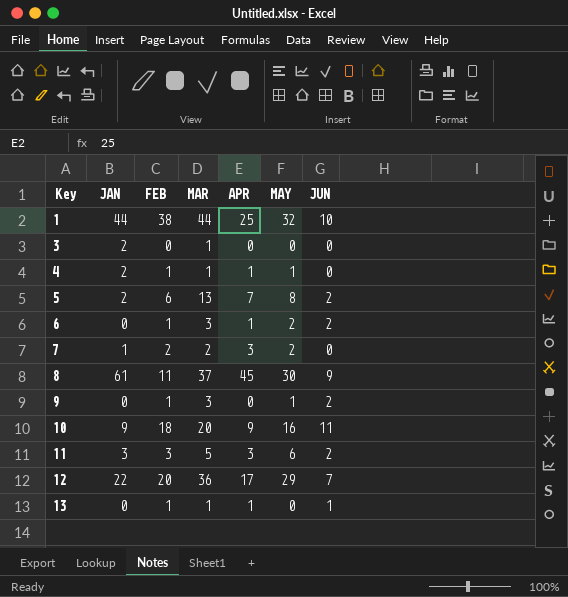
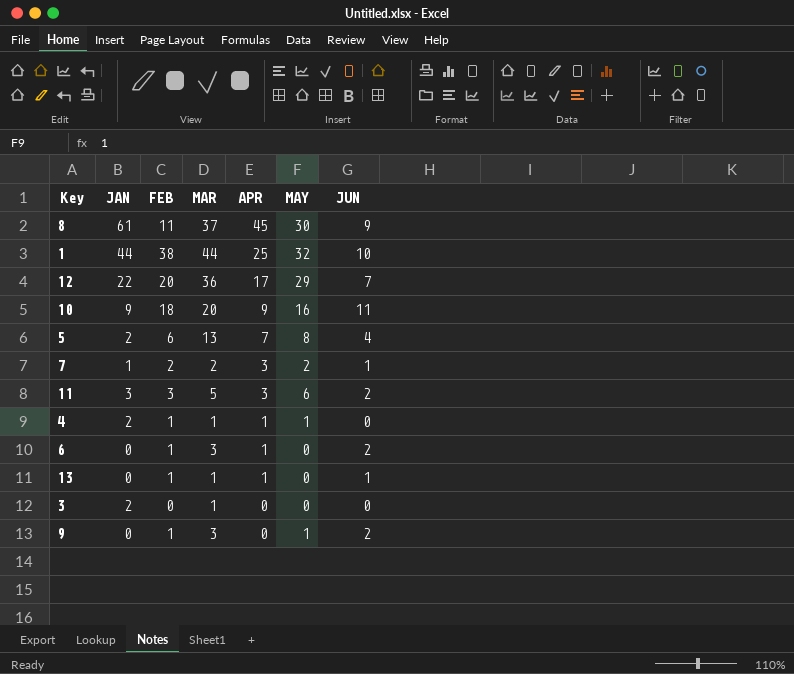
row order: Key ascending -> APR descending
5 | JUN: 2 -> 4
7 | JUN: 0 -> 1
6 | MAY: 2 -> 0

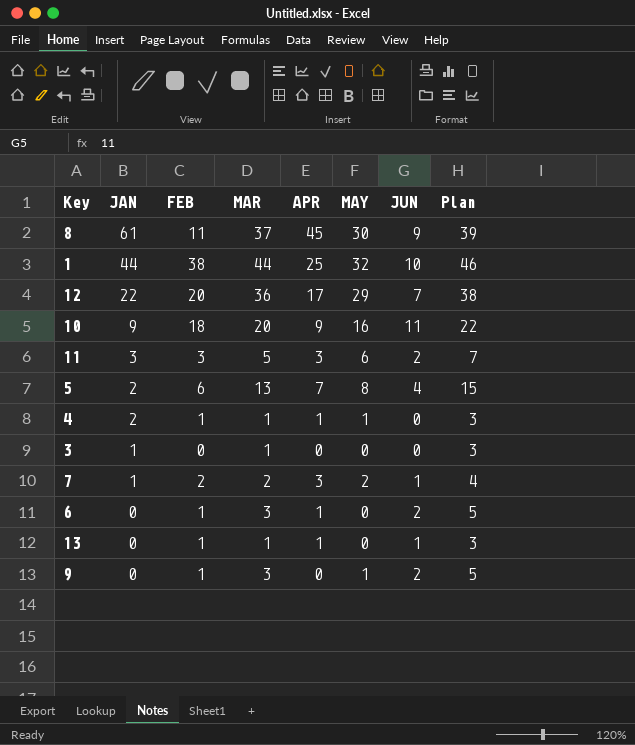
row order: APR descending -> JAN descending
column Plan | formula: none -> [MAR] + 2
3 | JAN: 2 -> 1

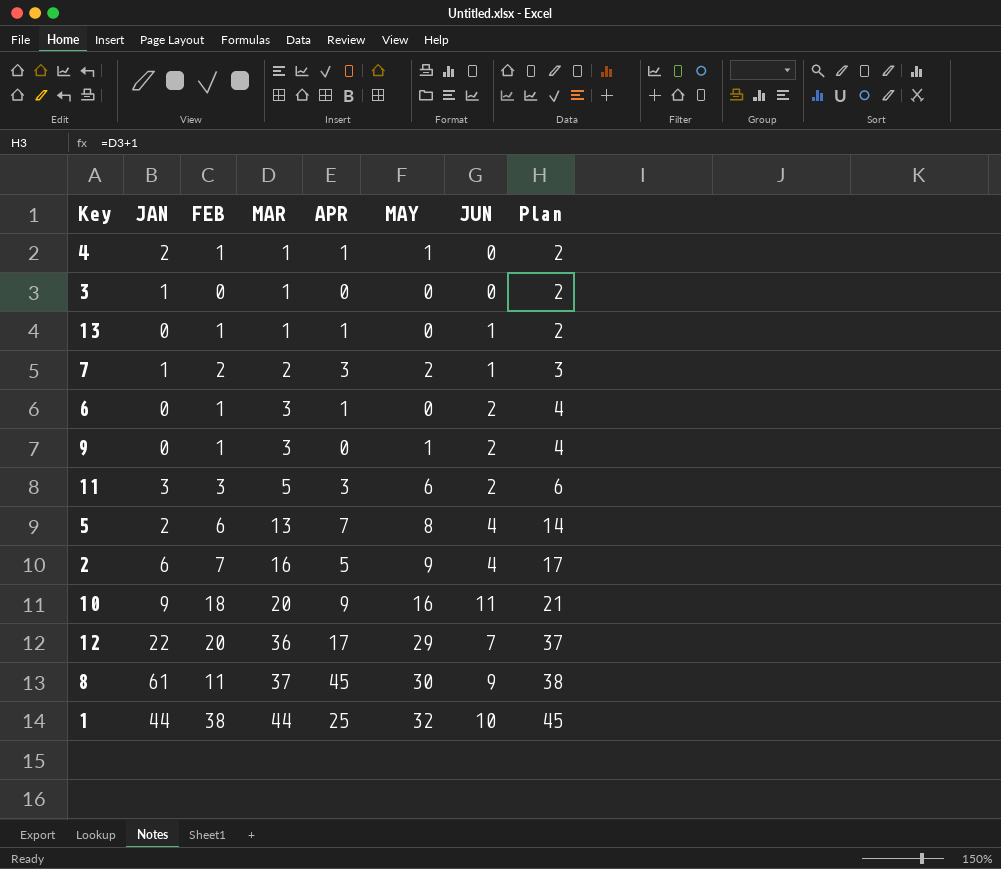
row order: JAN descending -> MAR ascending
column Plan | formula: [MAR] + 2 -> [MAR] + 1
row 2: none -> 6 | 7 | 16 | 5 | 9 | 4 | 17

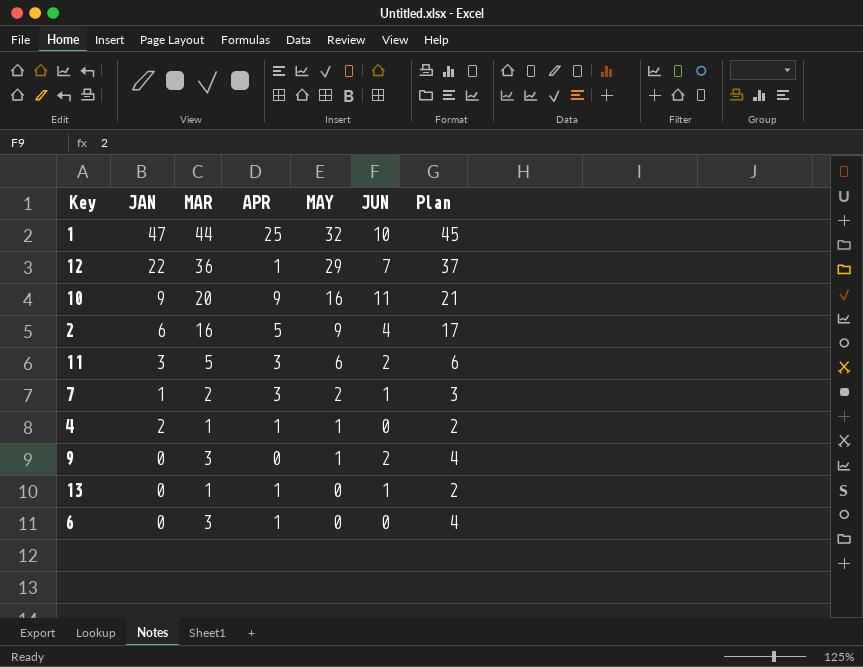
row order: MAR ascending -> MAY descending
column FEB | position: 3 -> none
row 3: 1 | 0 | 1 | 0 | 0 | 0 | 2 -> none
row 5: 2 | 6 | 13 | 7 | 8 | 4 | 14 -> none
row 8: 61 | 11 | 37 | 45 | 30 | 9 | 38 -> none
1 | JAN: 44 -> 47
12 | APR: 17 -> 1
6 | JUN: 2 -> 0

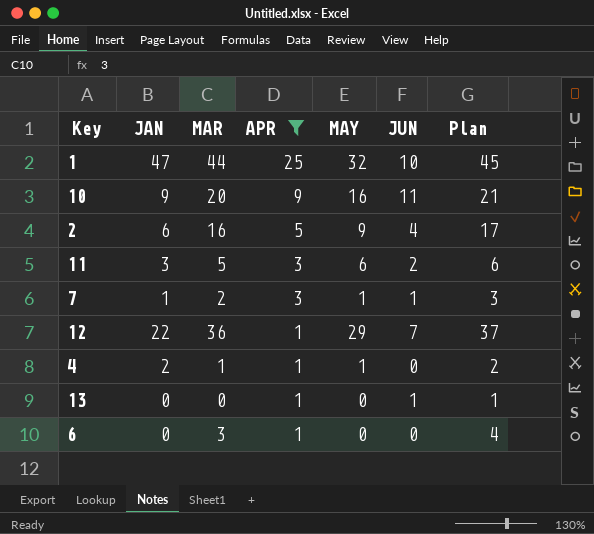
filter: none -> APR != 0
row order: MAY descending -> APR descending
7 | MAY: 2 -> 1
13 | MAR: 1 -> 0
13 | Plan: 2 -> 1

